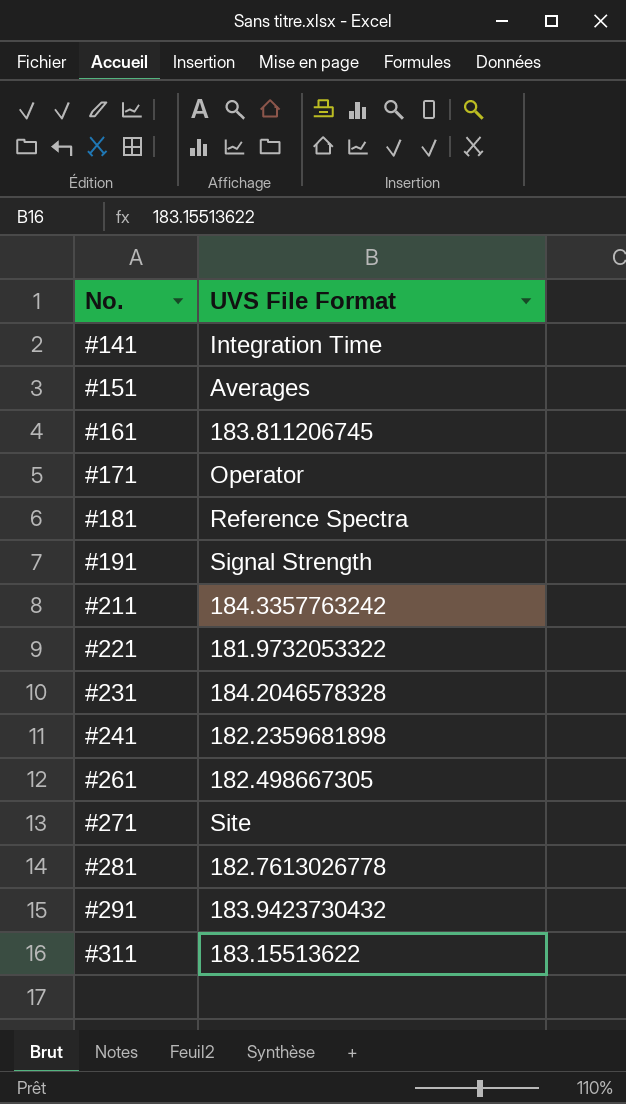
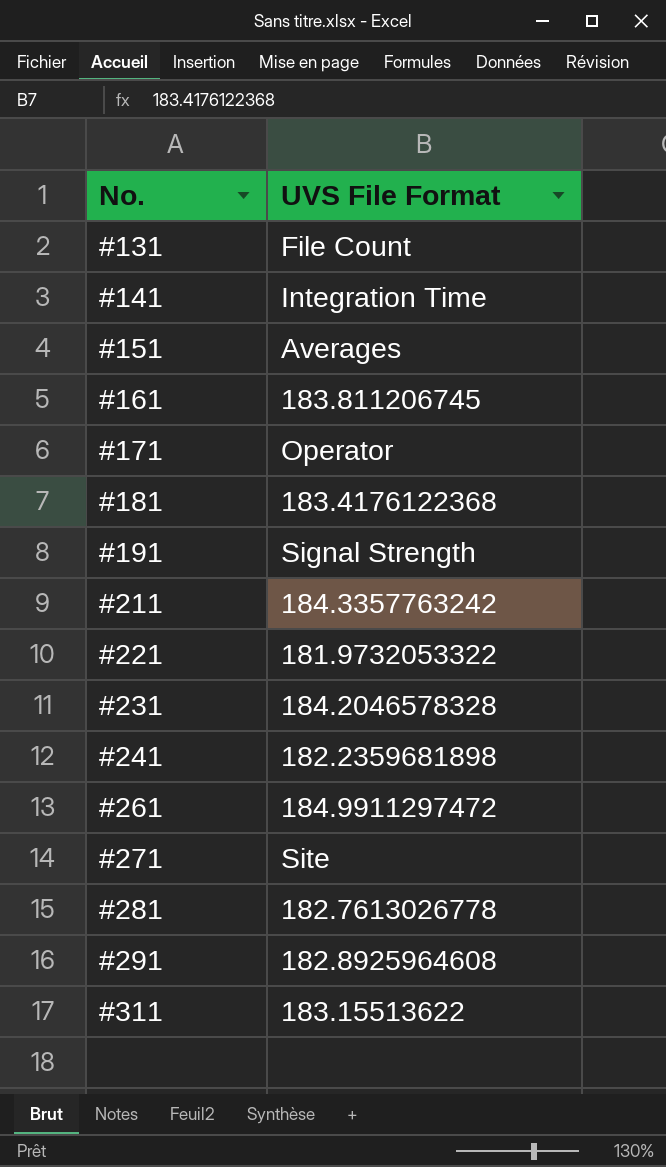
row #131: none -> File Count
#181 | UVS File Format: Reference Spectra -> 183.4176122368
#261 | UVS File Format: 182.498667305 -> 184.9911297472
#291 | UVS File Format: 183.9423730432 -> 182.8925964608

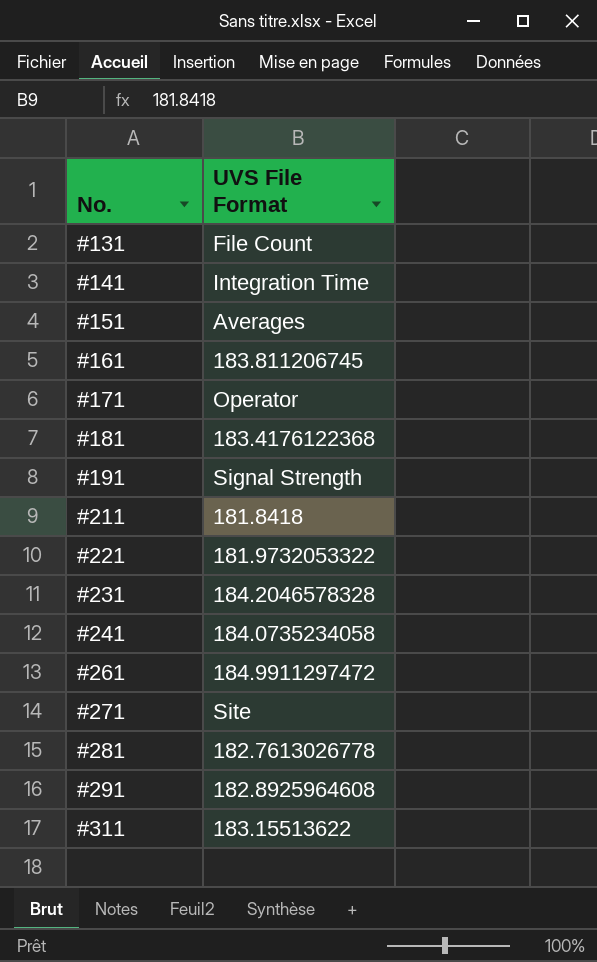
#211 | UVS File Format: 184.3357763242 -> 181.8418
#241 | UVS File Format: 182.2359681898 -> 184.0735234058

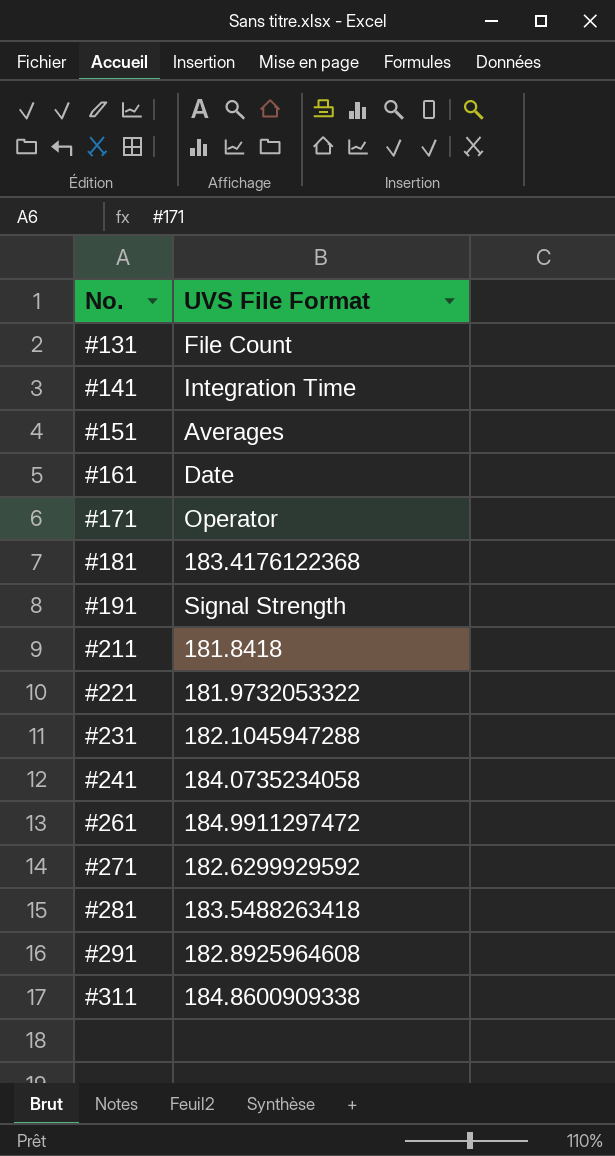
#161 | UVS File Format: 183.811206745 -> Date
#231 | UVS File Format: 184.2046578328 -> 182.1045947288
#271 | UVS File Format: Site -> 182.6299929592
#281 | UVS File Format: 182.7613026778 -> 183.5488263418
#311 | UVS File Format: 183.15513622 -> 184.8600909338

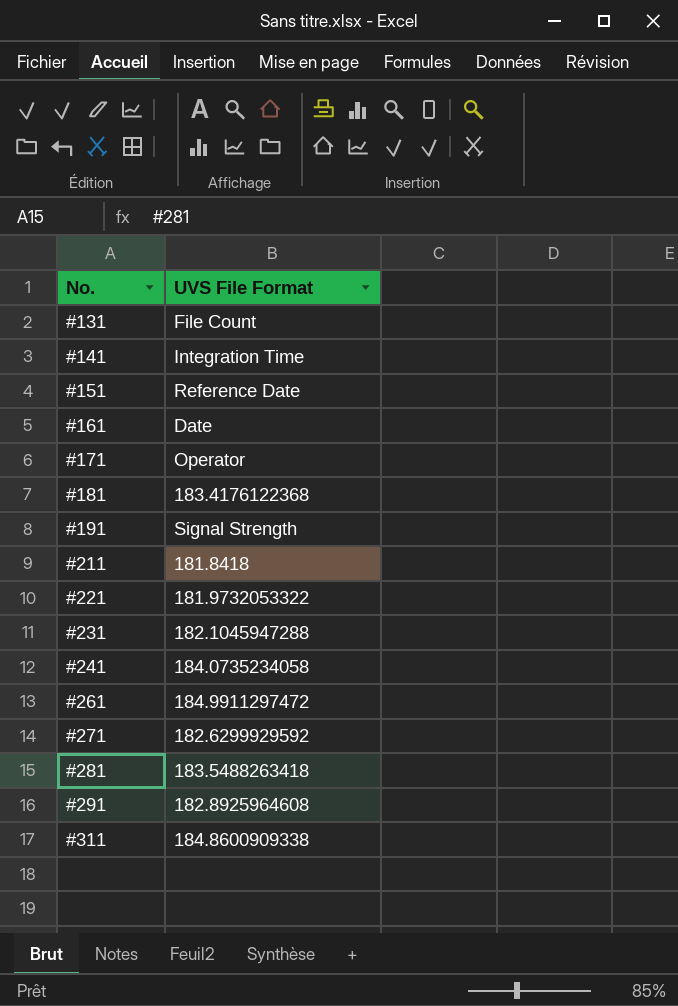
#151 | UVS File Format: Averages -> Reference Date

